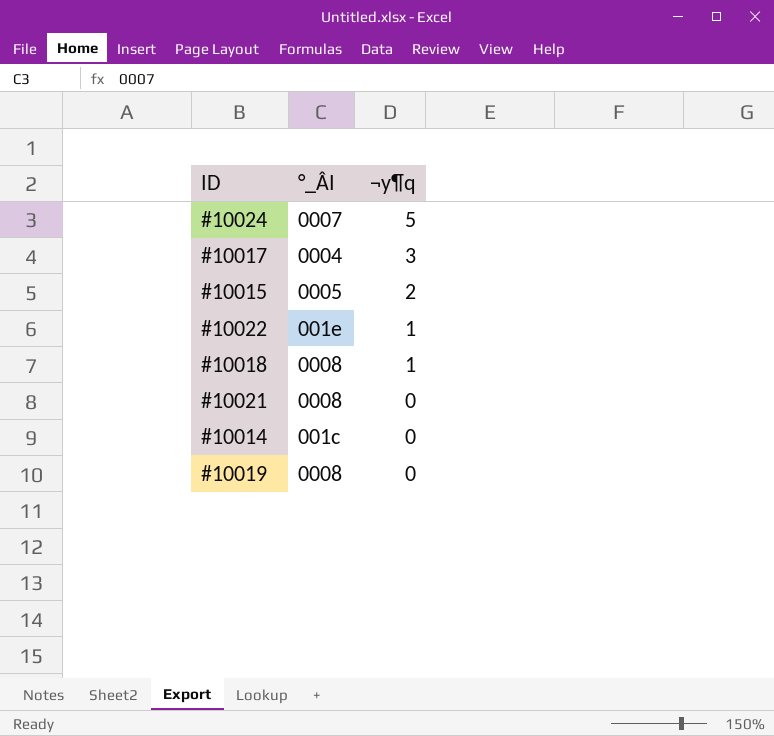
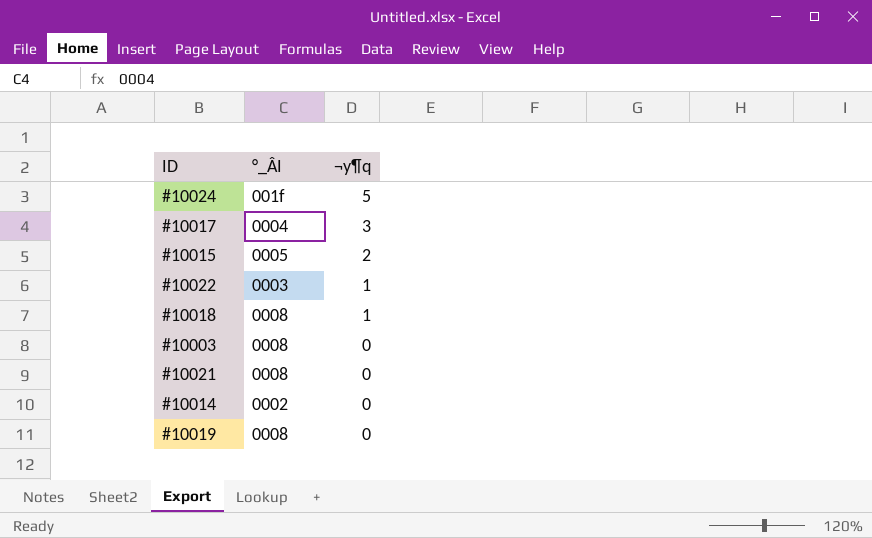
#10024 | °_ÂI: 0007 -> 001f
#10022 | °_ÂI: 001e -> 0003
row #10003: none -> 0008 | 0
#10014 | °_ÂI: 001c -> 0002

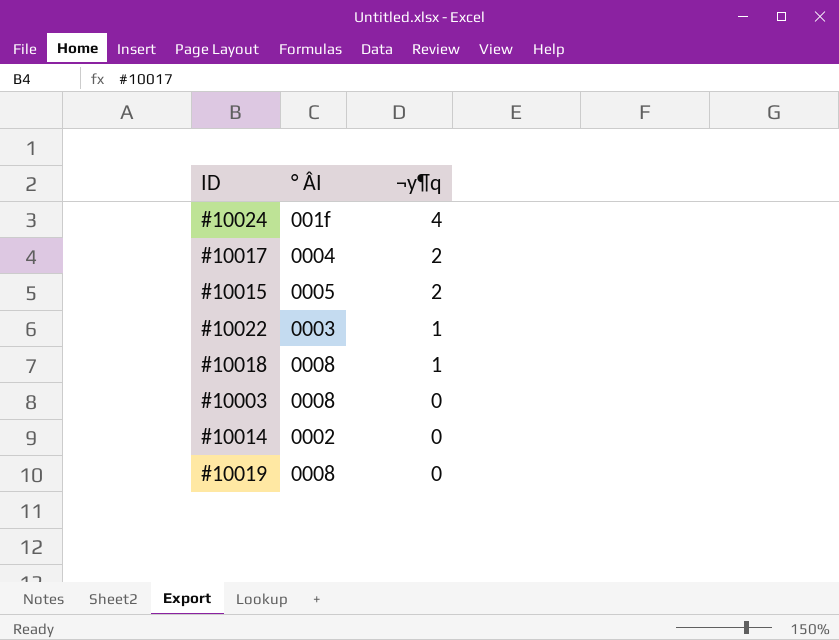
column name: °_ÂI -> ° ÂI
row #10021: 0008 | 0 -> none
#10024 | ¬y¶q: 5 -> 4
#10017 | ¬y¶q: 3 -> 2

